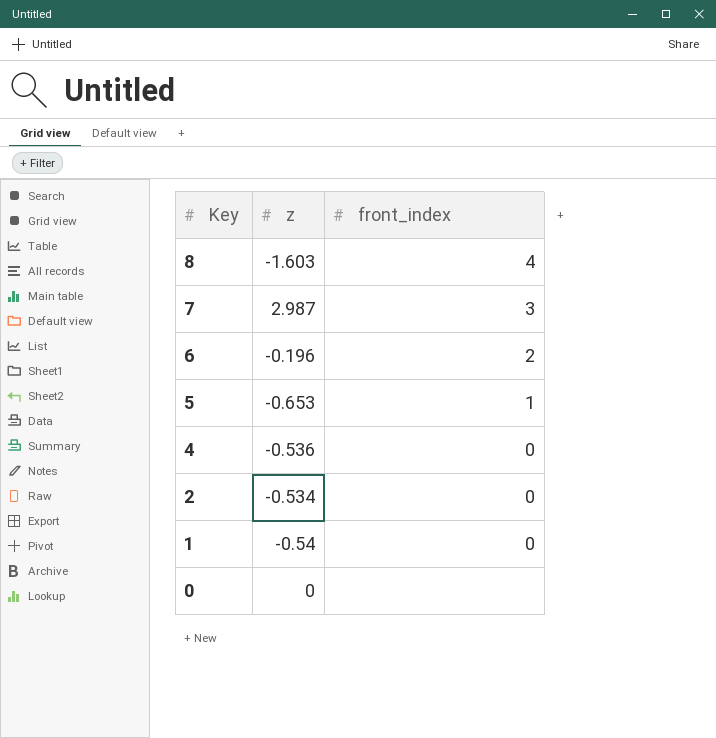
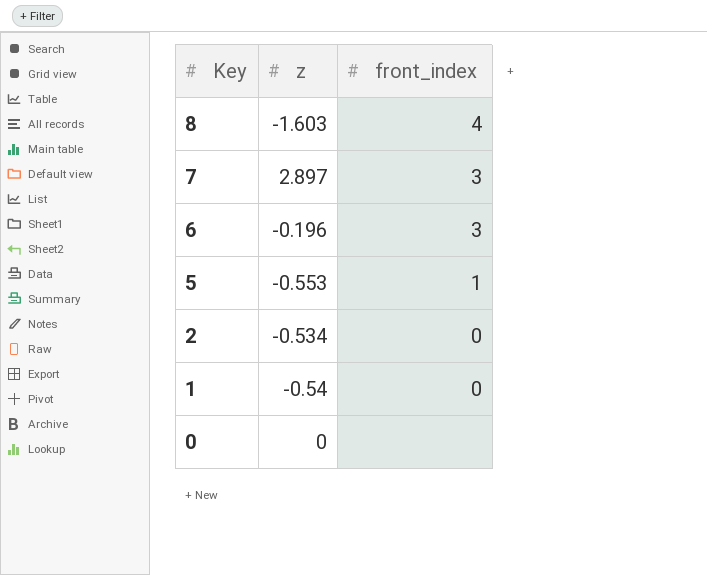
row 4: -0.536 | 0 -> none
7 | z: 2.987 -> 2.897
6 | front_index: 2 -> 3
5 | z: -0.653 -> -0.553

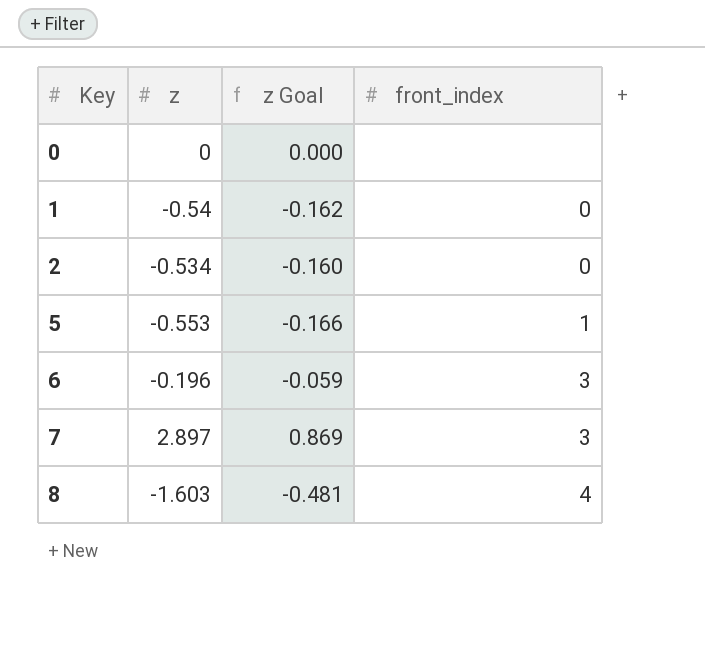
row order: Key descending -> Key ascending
column z Goal | formula: none -> [z] * 0.3

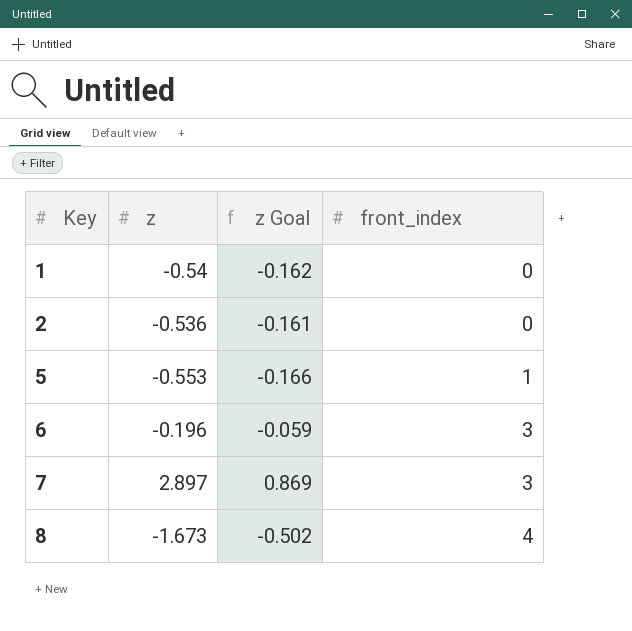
row 0: 0 | 0.000 | none -> none
2 | z: -0.534 -> -0.536
2 | z Goal: -0.160 -> -0.161
8 | z: -1.603 -> -1.673
8 | z Goal: -0.481 -> -0.502

